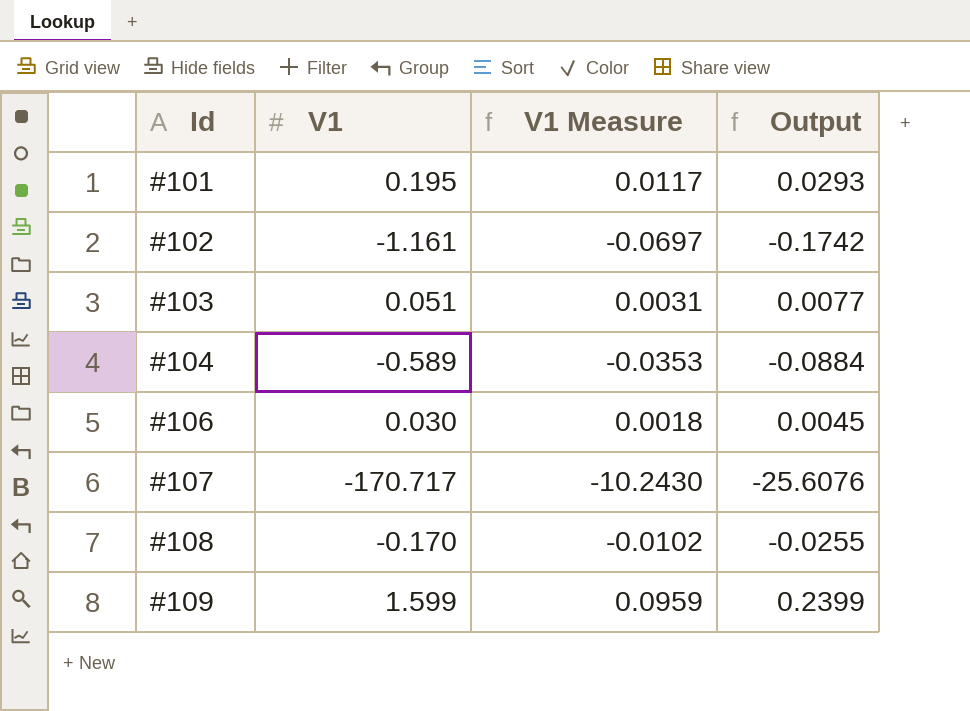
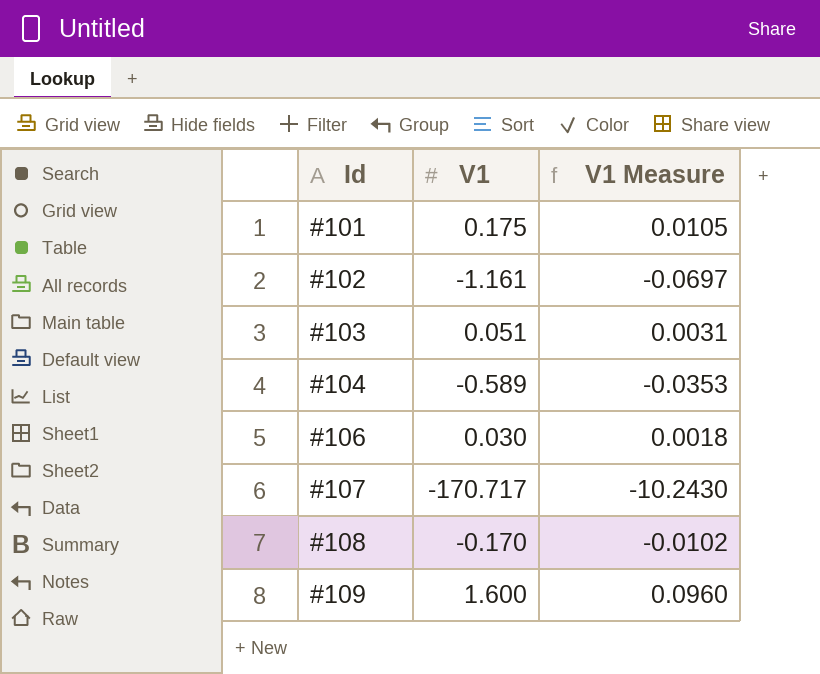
column Output | formula: [V1] * 0.15 -> none
#101 | V1: 0.195 -> 0.175
#101 | V1 Measure: 0.0117 -> 0.0105
#109 | V1: 1.599 -> 1.600
#109 | V1 Measure: 0.0959 -> 0.0960

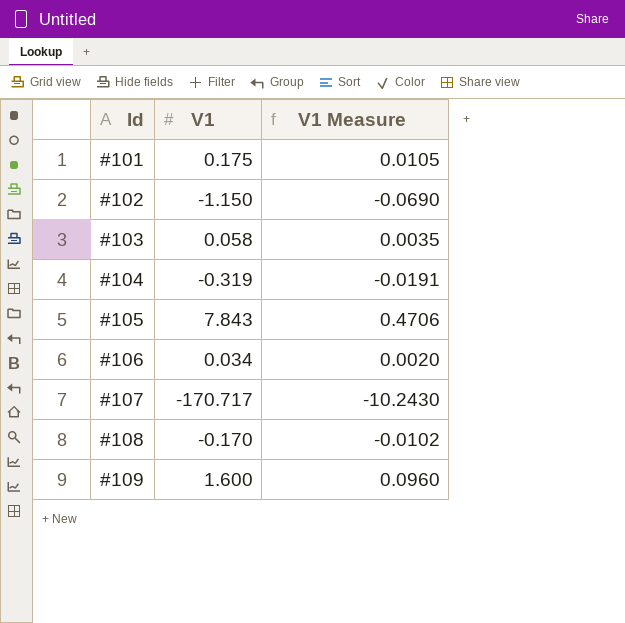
#102 | V1: -1.161 -> -1.150
#102 | V1 Measure: -0.0697 -> -0.0690
#103 | V1: 0.051 -> 0.058
#103 | V1 Measure: 0.0031 -> 0.0035
#104 | V1: -0.589 -> -0.319
#104 | V1 Measure: -0.0353 -> -0.0191
row #105: none -> 7.843 | 0.4706
#106 | V1: 0.030 -> 0.034
#106 | V1 Measure: 0.0018 -> 0.0020

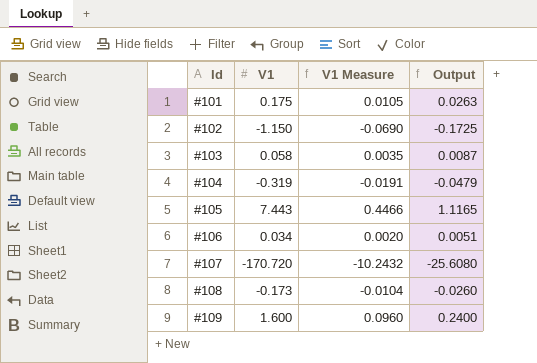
column Output | formula: none -> [V1] * 0.15
#105 | V1: 7.843 -> 7.443
#105 | V1 Measure: 0.4706 -> 0.4466
#107 | V1: -170.717 -> -170.720
#107 | V1 Measure: -10.2430 -> -10.2432
#108 | V1: -0.170 -> -0.173
#108 | V1 Measure: -0.0102 -> -0.0104

